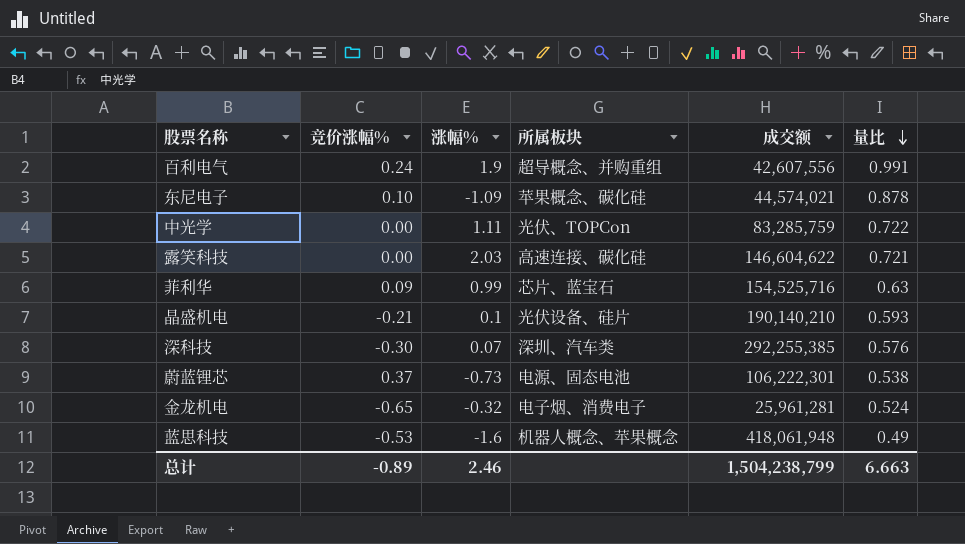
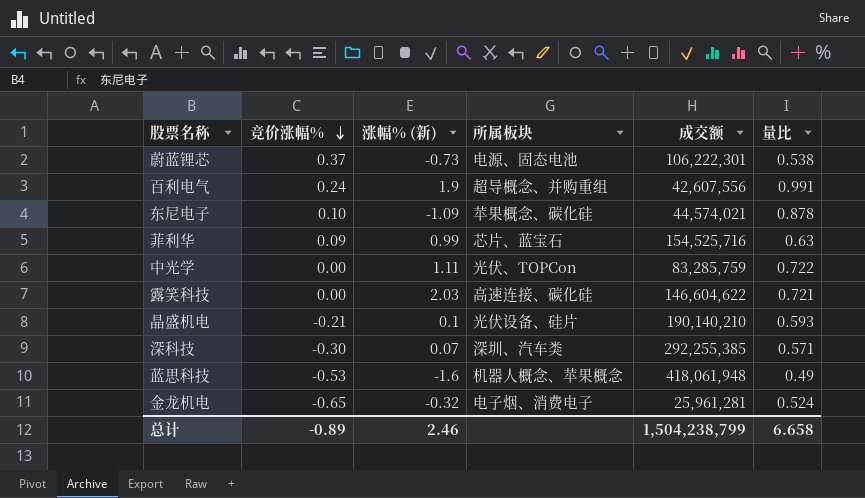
row order: 量比 descending -> 竞价涨幅% descending
column name: 涨幅% -> 涨幅% (新)
深科技 | 量比: 0.576 -> 0.571
总计 | 量比: 6.663 -> 6.658

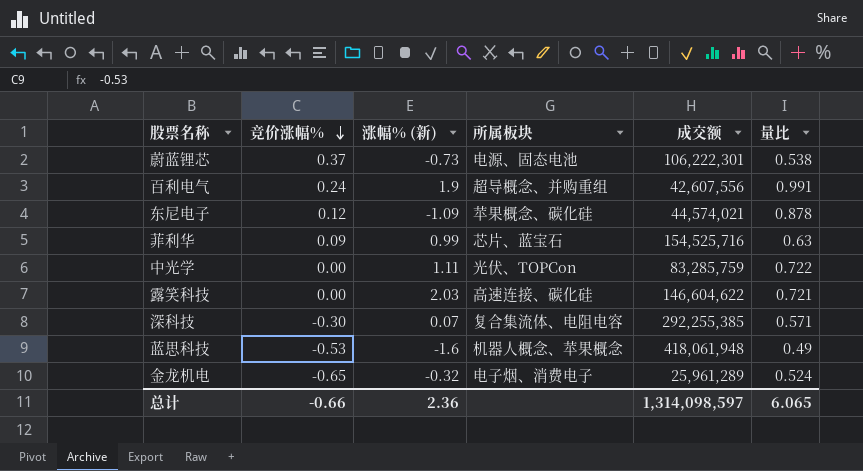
row 晶盛机电: -0.21 | 0.1 | 光伏设备、硅片 | 190,140,210 | 0.593 -> none
东尼电子 | 竞价涨幅%: 0.10 -> 0.12
深科技 | 所属板块: 深圳、汽车类 -> 复合集流体、电阻电容
金龙机电 | 成交额: 25,961,281 -> 25,961,289
总计 | 竞价涨幅%: -0.89 -> -0.66
总计 | 涨幅% (新): 2.46 -> 2.36
总计 | 成交额: 1,504,238,799 -> 1,314,098,597
总计 | 量比: 6.658 -> 6.065

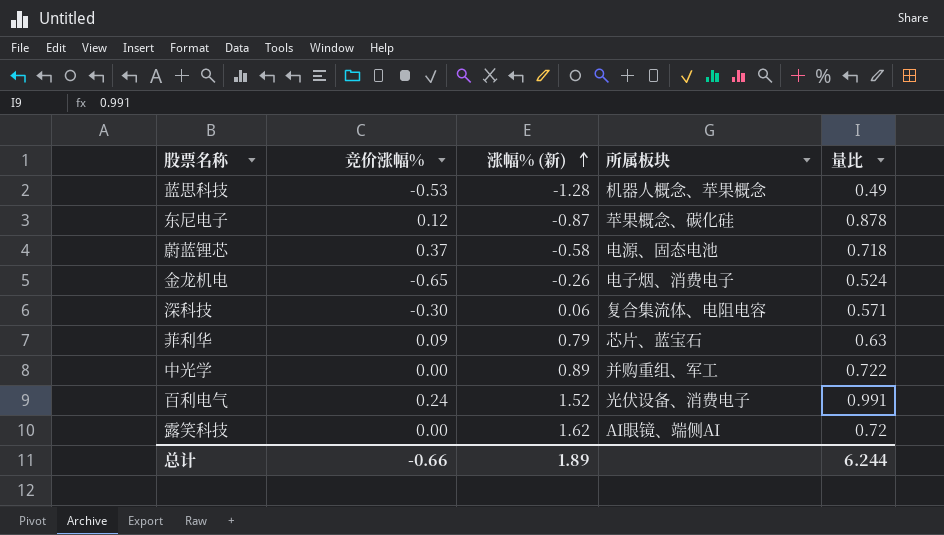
row order: 竞价涨幅% descending -> 涨幅% (新) ascending
column 成交额 | position: 5 -> none
蓝思科技 | 涨幅% (新): -1.6 -> -1.28
东尼电子 | 涨幅% (新): -1.09 -> -0.87
蔚蓝锂芯 | 涨幅% (新): -0.73 -> -0.58
蔚蓝锂芯 | 量比: 0.538 -> 0.718
金龙机电 | 涨幅% (新): -0.32 -> -0.26
深科技 | 涨幅% (新): 0.07 -> 0.06
菲利华 | 涨幅% (新): 0.99 -> 0.79
中光学 | 涨幅% (新): 1.11 -> 0.89
中光学 | 所属板块: 光伏、TOPCon -> 并购重组、军工
百利电气 | 涨幅% (新): 1.9 -> 1.52
百利电气 | 所属板块: 超导概念、并购重组 -> 光伏设备、消费电子
露笑科技 | 涨幅% (新): 2.03 -> 1.62
露笑科技 | 所属板块: 高速连接、碳化硅 -> AI眼镜、端侧AI
露笑科技 | 量比: 0.721 -> 0.72
总计 | 涨幅% (新): 2.36 -> 1.89
总计 | 量比: 6.065 -> 6.244

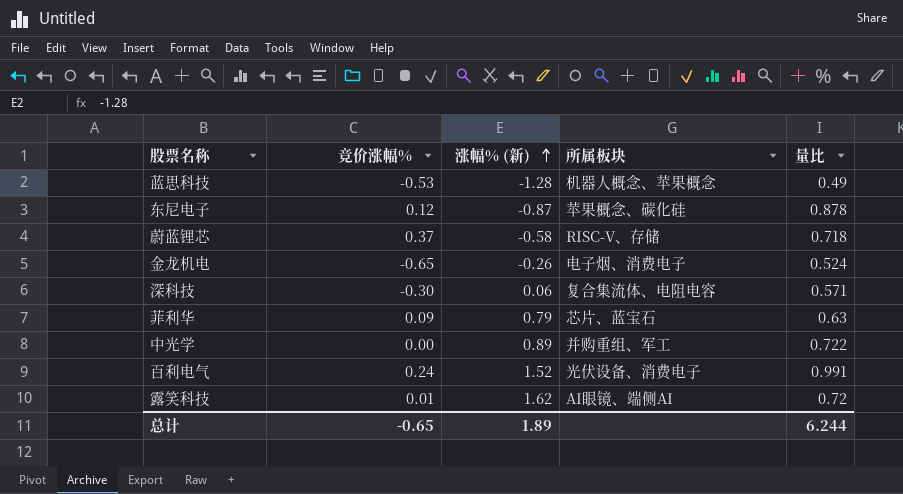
蔚蓝锂芯 | 所属板块: 电源、固态电池 -> RISC-V、存储
露笑科技 | 竞价涨幅%: 0.00 -> 0.01
总计 | 竞价涨幅%: -0.66 -> -0.65

